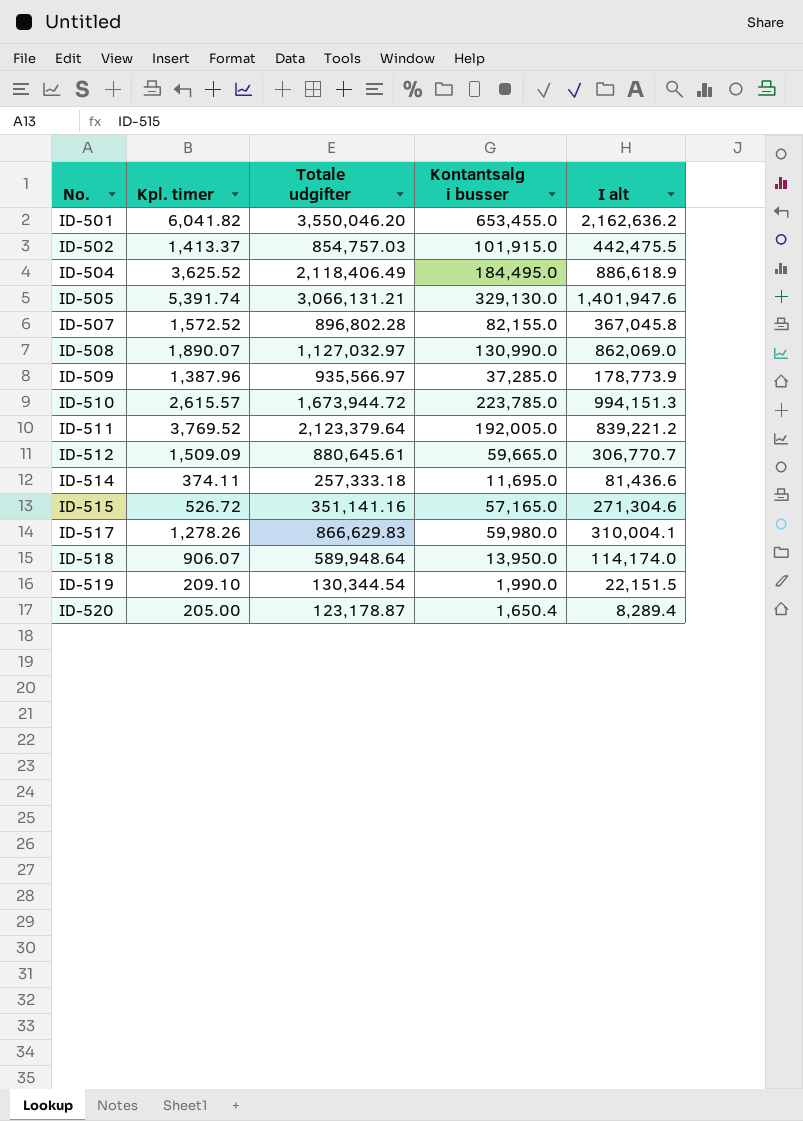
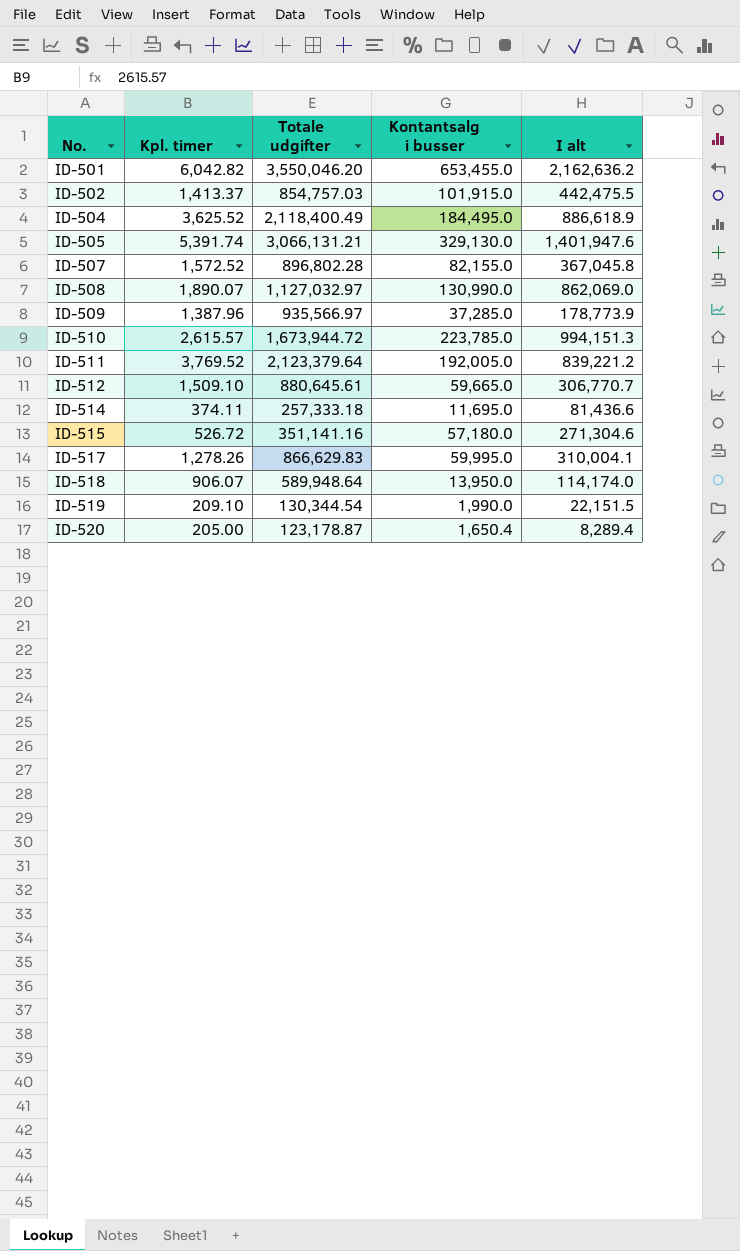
ID-501 | Kpl. timer: 6,041.82 -> 6,042.82
ID-504 | Totale udgifter: 2,118,406.49 -> 2,118,400.49
ID-512 | Kpl. timer: 1,509.09 -> 1,509.10
ID-515 | Kontantsalg i busser: 57,165.0 -> 57,180.0
ID-517 | Kontantsalg i busser: 59,980.0 -> 59,995.0

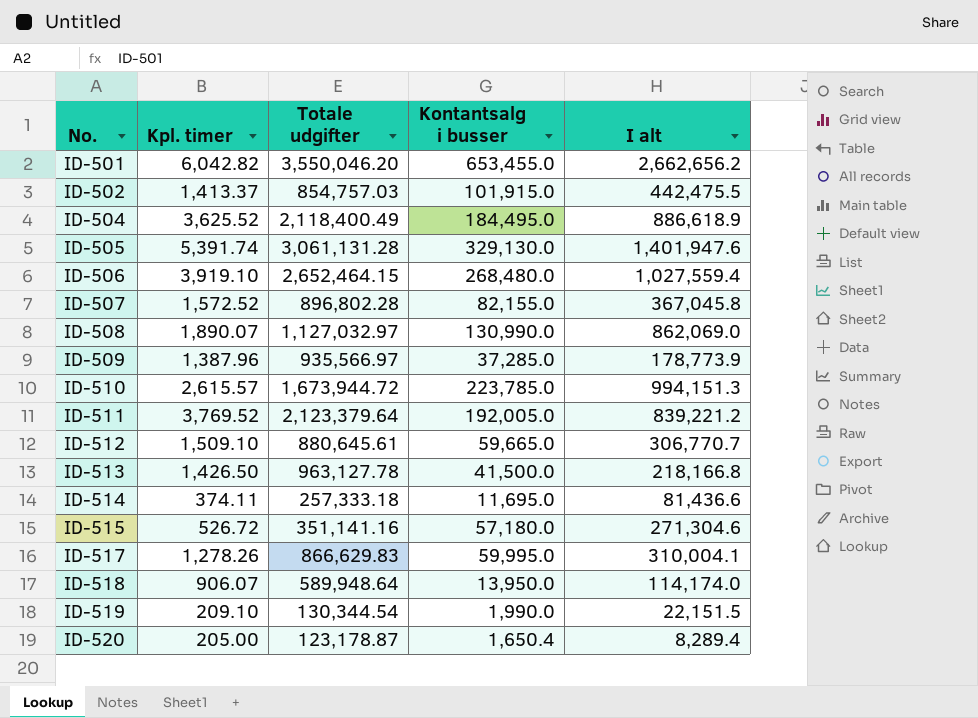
ID-501 | I alt: 2,162,636.2 -> 2,662,656.2
ID-505 | Totale udgifter: 3,066,131.21 -> 3,061,131.28
row ID-506: none -> 3,919.10 | 2,652,464.15 | 268,480.0 | 1,027,559.4
row ID-513: none -> 1,426.50 | 963,127.78 | 41,500.0 | 218,166.8

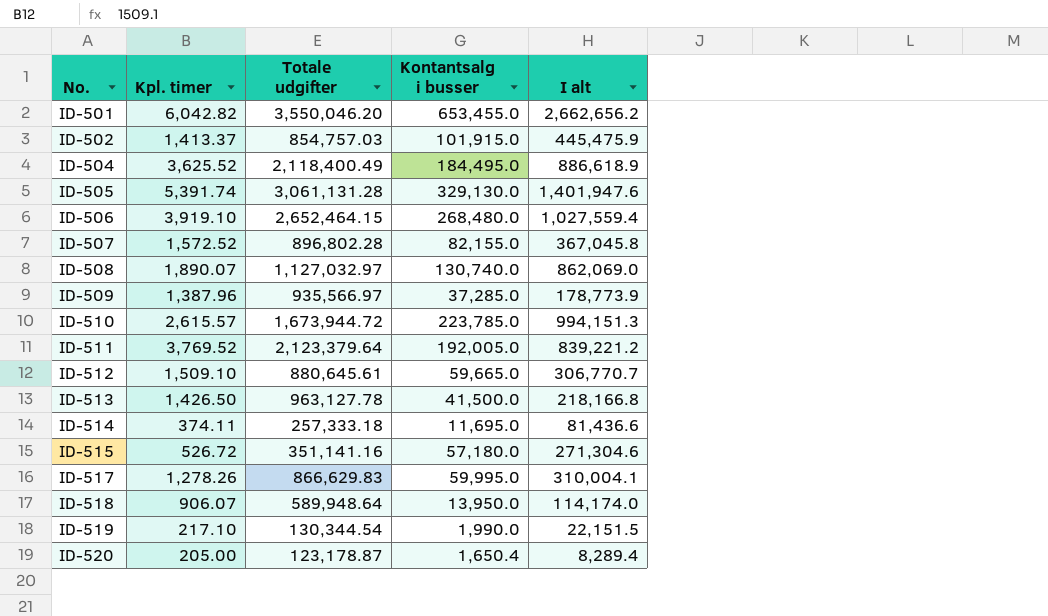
ID-502 | I alt: 442,475.5 -> 445,475.9
ID-508 | Kontantsalg i busser: 130,990.0 -> 130,740.0
ID-519 | Kpl. timer: 209.10 -> 217.10

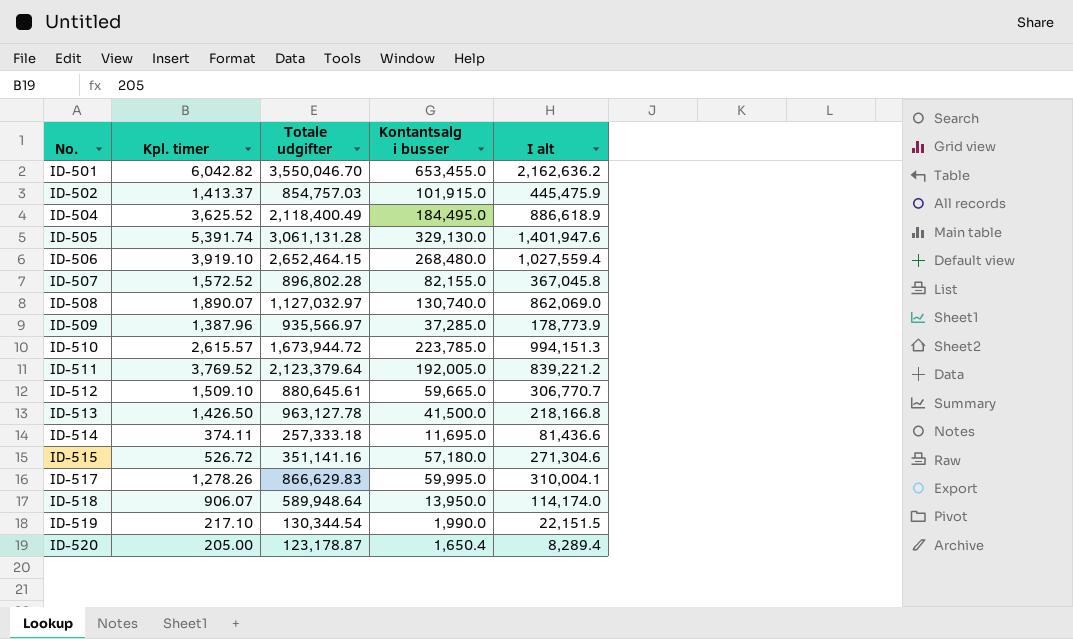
ID-501 | Totale udgifter: 3,550,046.20 -> 3,550,046.70
ID-501 | I alt: 2,662,656.2 -> 2,162,636.2

